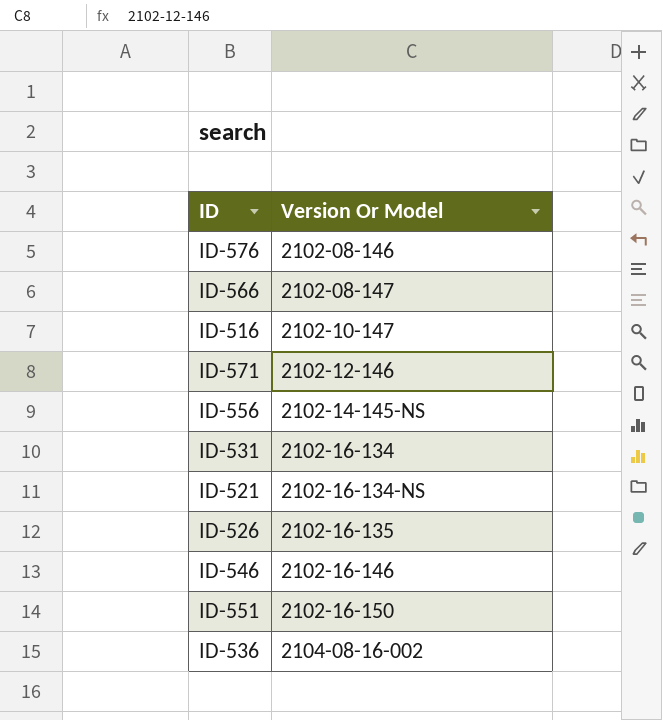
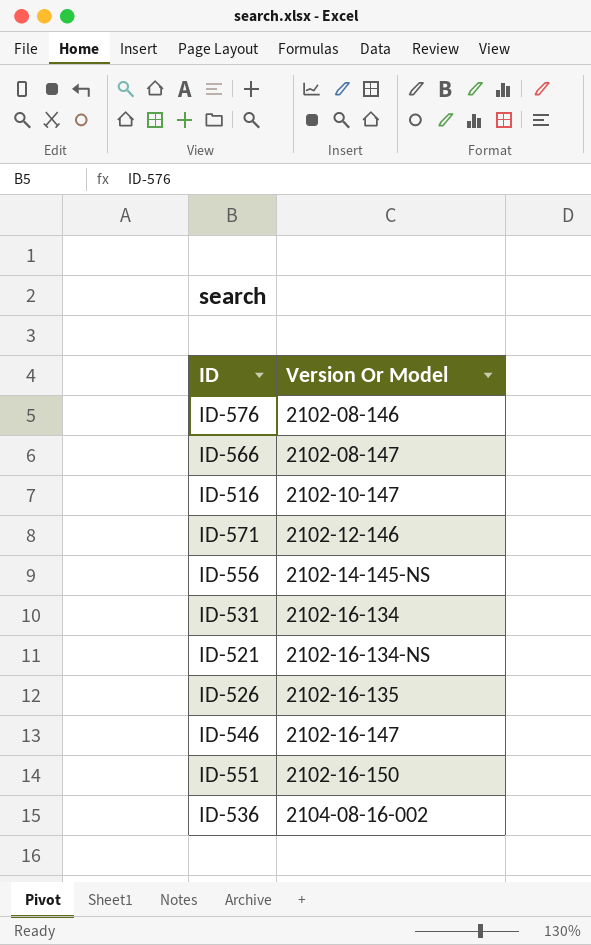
ID-546 | Version Or Model: 2102-16-146 -> 2102-16-147

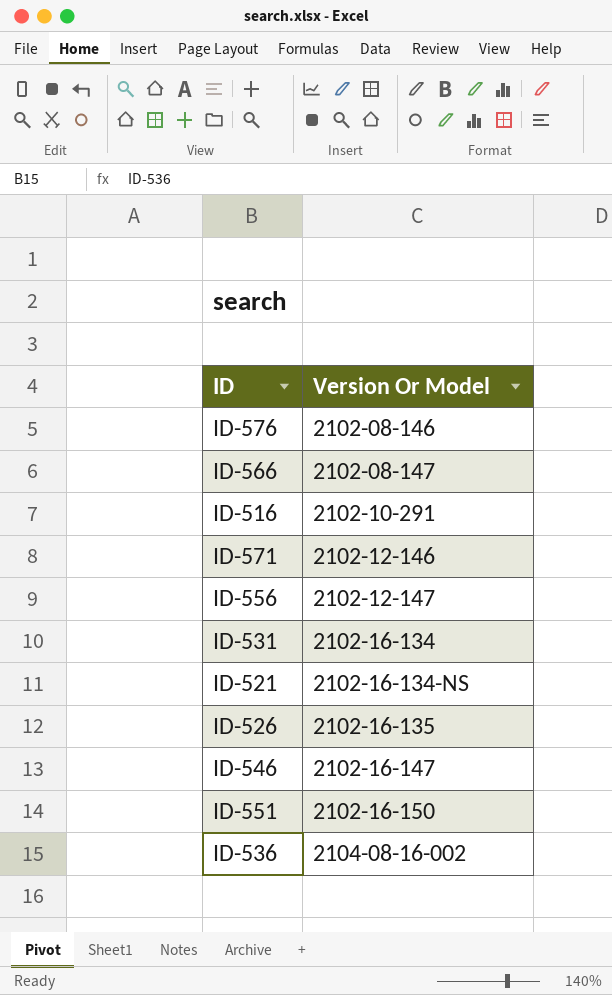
ID-516 | Version Or Model: 2102-10-147 -> 2102-10-291
ID-556 | Version Or Model: 2102-14-145-NS -> 2102-12-147

